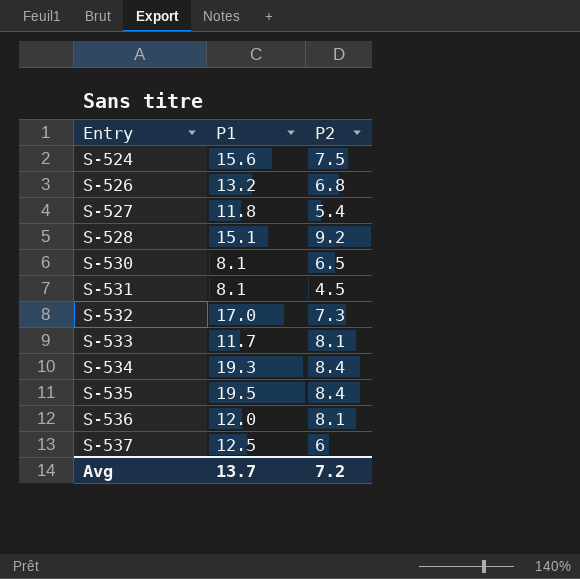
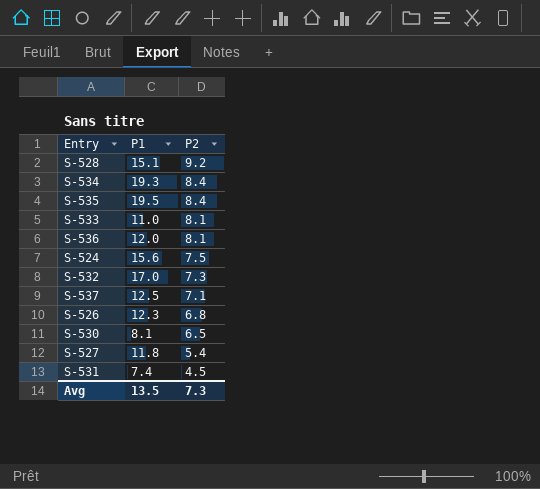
row order: Entry ascending -> P2 descending
S-533 | P1: 11.7 -> 11.0
S-537 | P2: 6 -> 7.1
S-526 | P1: 13.2 -> 12.3
S-531 | P1: 8.1 -> 7.4
Avg | P1: 13.7 -> 13.5
Avg | P2: 7.2 -> 7.3

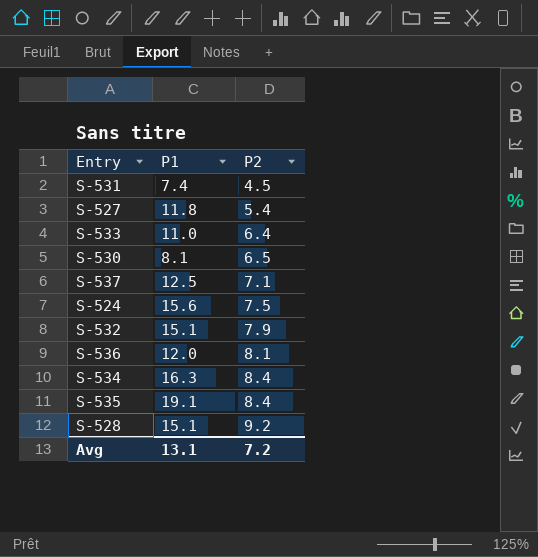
row order: P2 descending -> P2 ascending
row S-526: 12.3 | 6.8 -> none
S-533 | P2: 8.1 -> 6.4
S-532 | P1: 17.0 -> 15.1
S-532 | P2: 7.3 -> 7.9
S-534 | P1: 19.3 -> 16.3
S-535 | P1: 19.5 -> 19.1
Avg | P1: 13.5 -> 13.1
Avg | P2: 7.3 -> 7.2

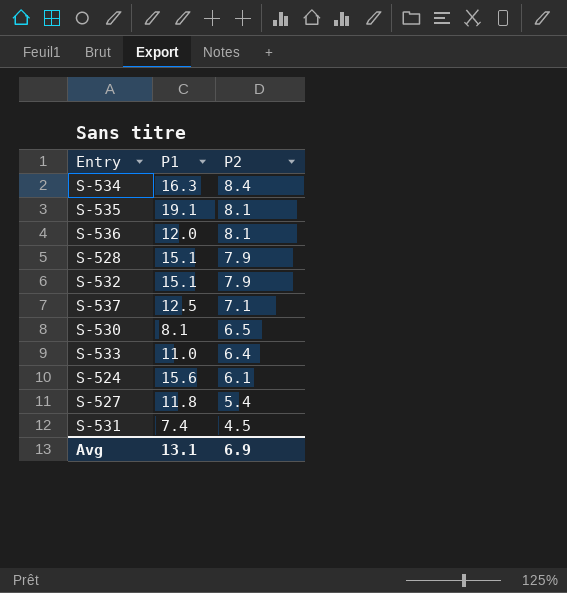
row order: P2 ascending -> P2 descending
S-535 | P2: 8.4 -> 8.1
S-528 | P2: 9.2 -> 7.9
S-524 | P2: 7.5 -> 6.1
Avg | P2: 7.2 -> 6.9

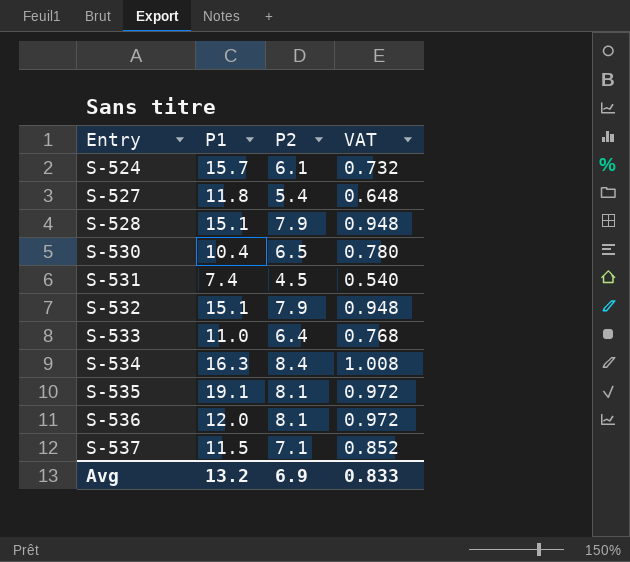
row order: P2 descending -> Entry ascending
column VAT | formula: none -> [P2] * 0.12
S-524 | P1: 15.6 -> 15.7
S-530 | P1: 8.1 -> 10.4
S-537 | P1: 12.5 -> 11.5
Avg | P1: 13.1 -> 13.2

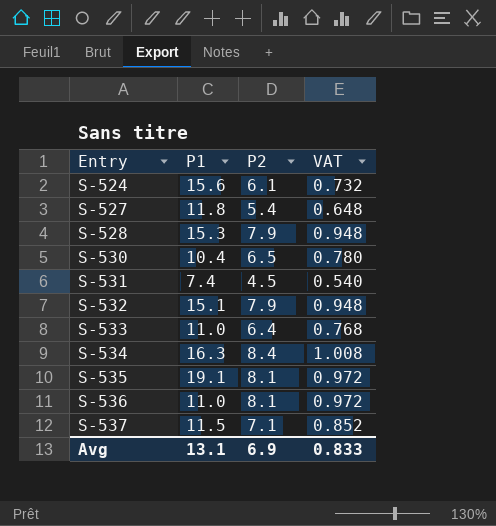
S-524 | P1: 15.7 -> 15.6
S-528 | P1: 15.1 -> 15.3
S-536 | P1: 12.0 -> 11.0
Avg | P1: 13.2 -> 13.1

